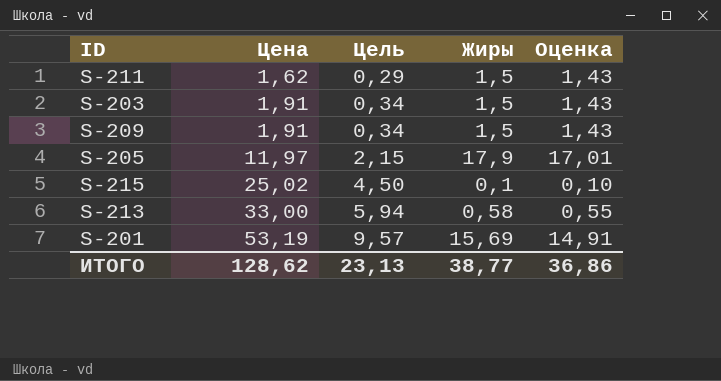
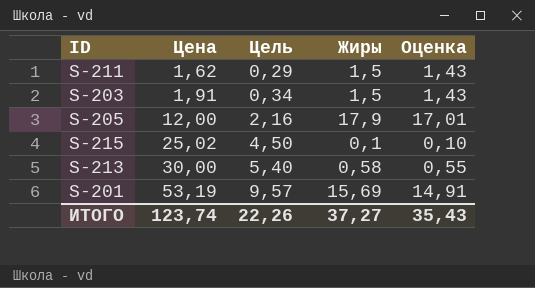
row S-209: 1,91 | 0,34 | 1,5 | 1,43 -> none
S-205 | Цена: 11,97 -> 12,00
S-205 | Цель: 2,15 -> 2,16
S-213 | Цена: 33,00 -> 30,00
S-213 | Цель: 5,94 -> 5,40
ИТОГО | Цена: 128,62 -> 123,74
ИТОГО | Цель: 23,13 -> 22,26
ИТОГО | Жиры: 38,77 -> 37,27
ИТОГО | Оценка: 36,86 -> 35,43

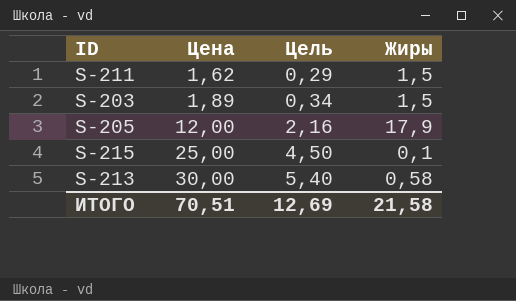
column Оценка | formula: [Жиры] * 0,95 -> none
row S-201: 53,19 | 9,57 | 15,69 | 14,91 -> none
S-203 | Цена: 1,91 -> 1,89
S-215 | Цена: 25,02 -> 25,00
ИТОГО | Цена: 123,74 -> 70,51
ИТОГО | Цель: 22,26 -> 12,69
ИТОГО | Жиры: 37,27 -> 21,58

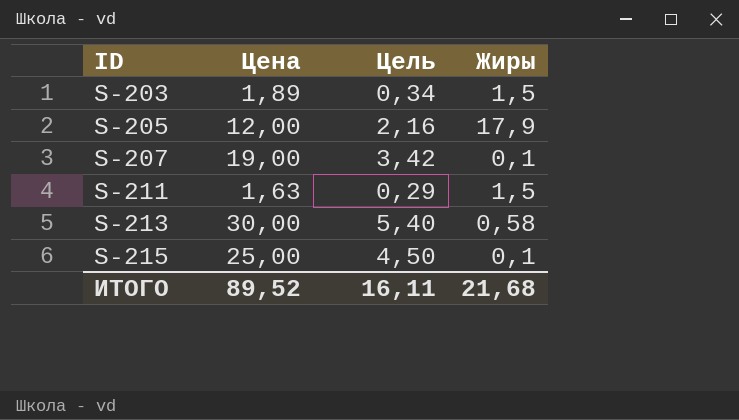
row order: Цена ascending -> ID ascending
row S-207: none -> 19,00 | 3,42 | 0,1
S-211 | Цена: 1,62 -> 1,63
ИТОГО | Цена: 70,51 -> 89,52
ИТОГО | Цель: 12,69 -> 16,11
ИТОГО | Жиры: 21,58 -> 21,68

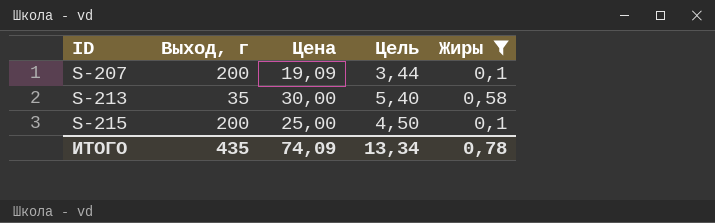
filter: none -> Жиры <= 0,58
column Выход, г | position: none -> 2
S-207 | Цена: 19,00 -> 19,09
S-207 | Цель: 3,42 -> 3,44
ИТОГО | Цена: 89,52 -> 74,09
ИТОГО | Цель: 16,11 -> 13,34
ИТОГО | Жиры: 21,68 -> 0,78

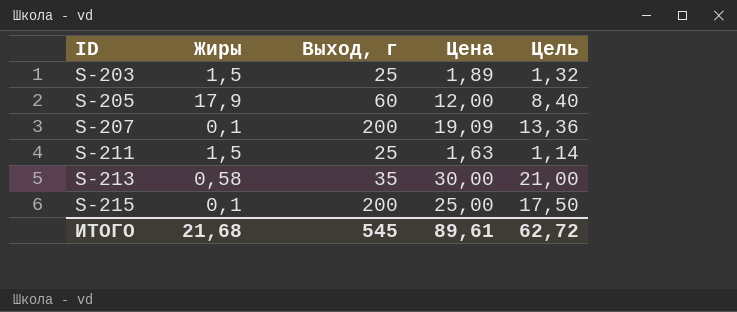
filter: Жиры <= 0,58 -> none
column Жиры | position: 5 -> 2
column Цель | formula: [Цена] * 0,18 -> [Цена] * 0,7
ИТОГО | Жиры: 0,78 -> 21,68
ИТОГО | Выход, г: 435 -> 545
ИТОГО | Цена: 74,09 -> 89,61
ИТОГО | Цель: 13,34 -> 62,72

